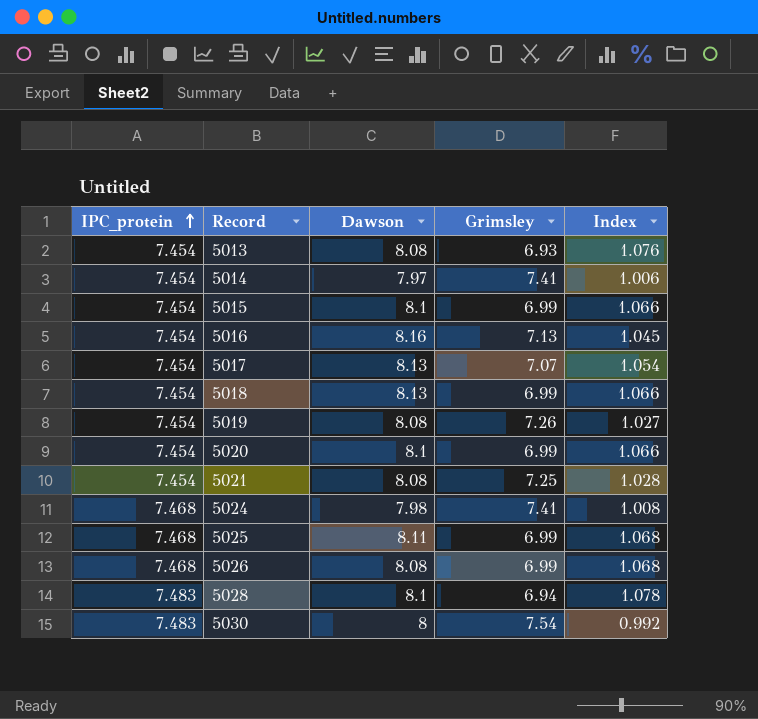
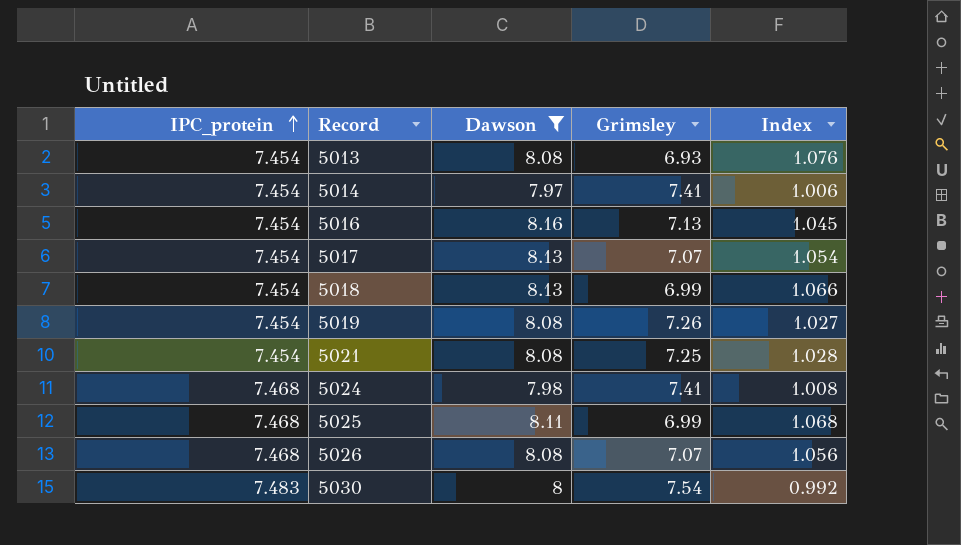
filter: none -> Dawson != 8.1
5026 | Grimsley: 6.99 -> 7.07
5026 | Index: 1.068 -> 1.056

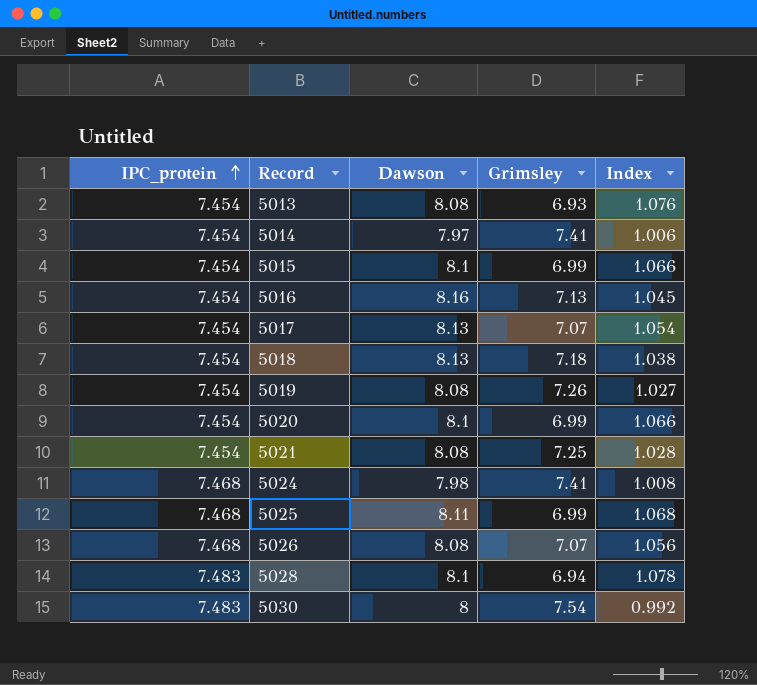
filter: Dawson != 8.1 -> none
5018 | Grimsley: 6.99 -> 7.18
5018 | Index: 1.066 -> 1.038

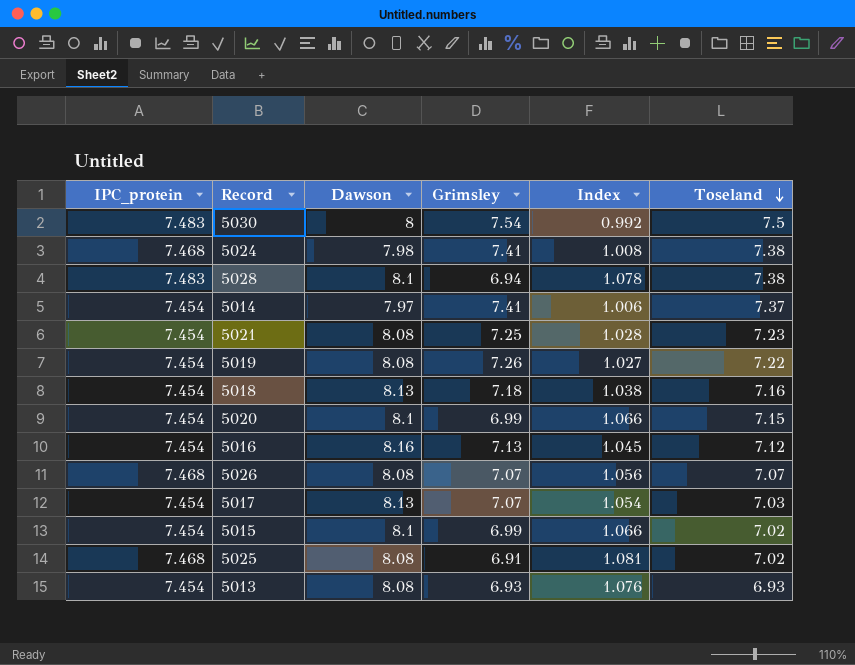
row order: IPC_protein ascending -> Toseland descending
column Toseland | position: none -> 6
5025 | Dawson: 8.11 -> 8.08
5025 | Grimsley: 6.99 -> 6.91
5025 | Index: 1.068 -> 1.081

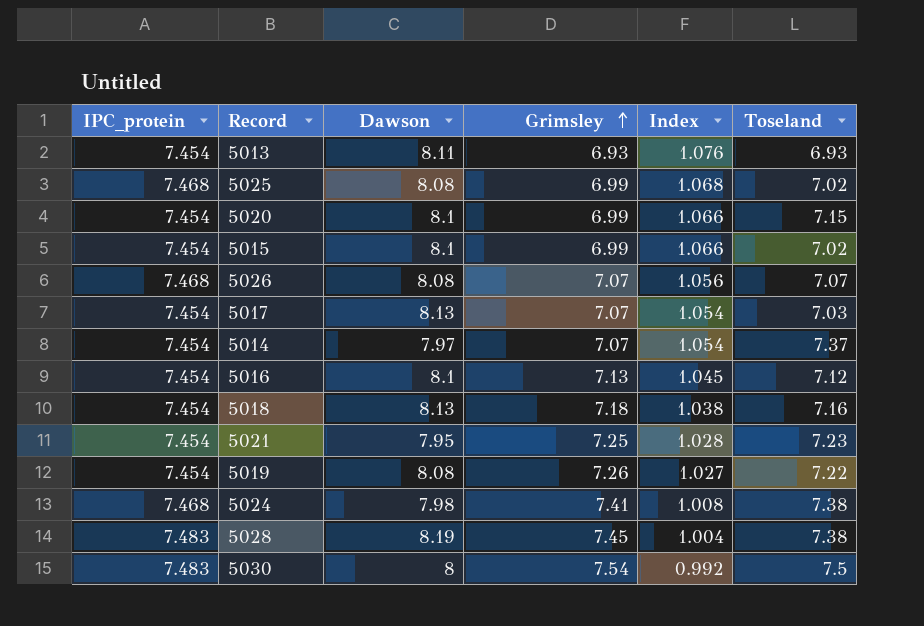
row order: Toseland descending -> Grimsley ascending
5013 | Dawson: 8.08 -> 8.11
5025 | Grimsley: 6.91 -> 6.99
5025 | Index: 1.081 -> 1.068
5014 | Grimsley: 7.41 -> 7.07
5014 | Index: 1.006 -> 1.054
5016 | Dawson: 8.16 -> 8.1
5021 | Dawson: 8.08 -> 7.95
5028 | Dawson: 8.1 -> 8.19
5028 | Grimsley: 6.94 -> 7.45
5028 | Index: 1.078 -> 1.004

